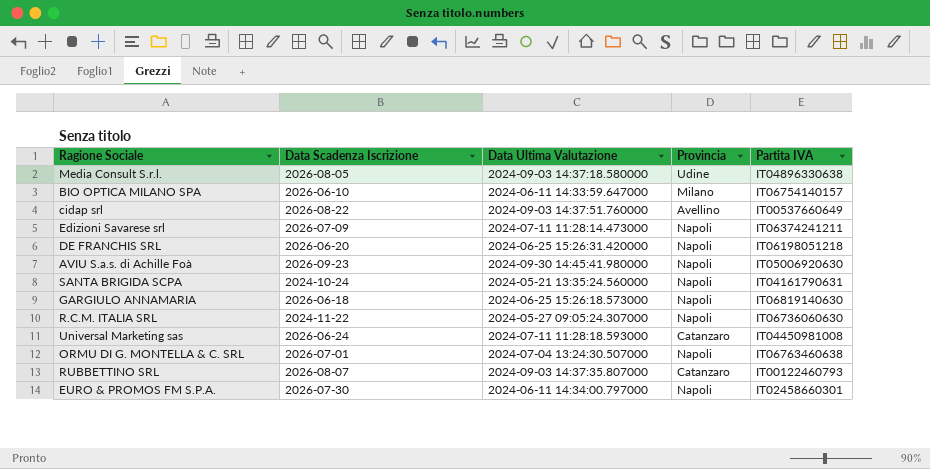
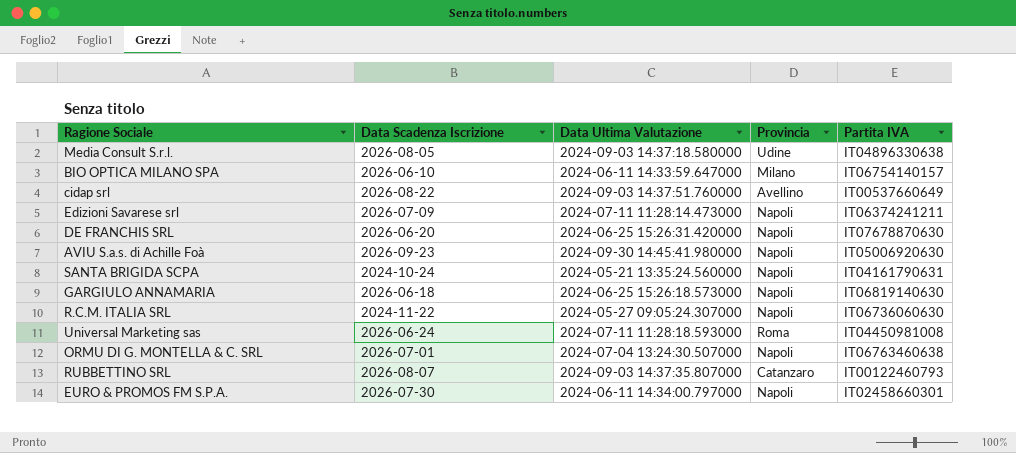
DE FRANCHIS SRL | Partita IVA: IT06198051218 -> IT07678870630
Universal Marketing sas | Provincia: Catanzaro -> Roma

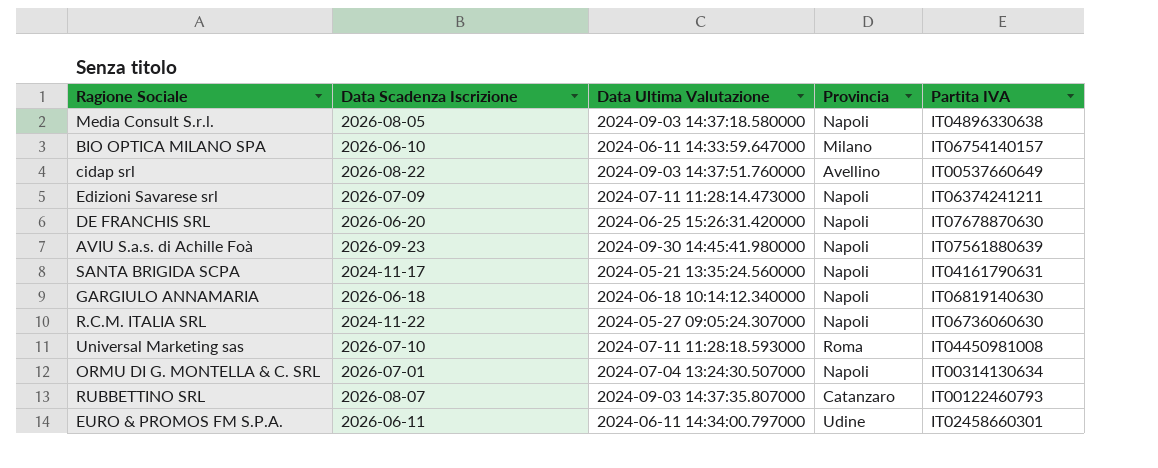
Media Consult S.r.l. | Provincia: Udine -> Napoli
AVIU S.a.s. di Achille Foà | Partita IVA: IT05006920630 -> IT07561880639
SANTA BRIGIDA SCPA | Data Scadenza Iscrizione: 2024-10-24 -> 2024-11-17
GARGIULO ANNAMARIA | Data Ultima Valutazione: 2024-06-25 15:26:18.573000 -> 2024-06-18 10:14:12.340000
Universal Marketing sas | Data Scadenza Iscrizione: 2026-06-24 -> 2026-07-10
ORMU DI G. MONTELLA & C. SRL | Partita IVA: IT06763460638 -> IT00314130634
EURO & PROMOS FM S.P.A. | Data Scadenza Iscrizione: 2026-07-30 -> 2026-06-11
EURO & PROMOS FM S.P.A. | Provincia: Napoli -> Udine

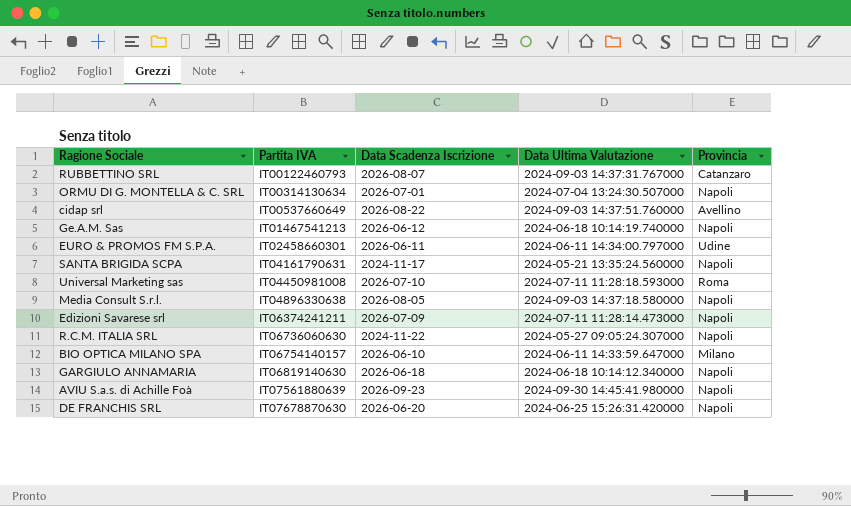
row order: none -> Partita IVA ascending
column Partita IVA | position: 5 -> 2
RUBBETTINO SRL | Data Ultima Valutazione: 2024-09-03 14:37:35.807000 -> 2024-09-03 14:37:31.767000
row Ge.A.M. Sas: none -> IT01467541213 | 2026-06-12 | 2024-06-18 10:14:19.740000 | Napoli

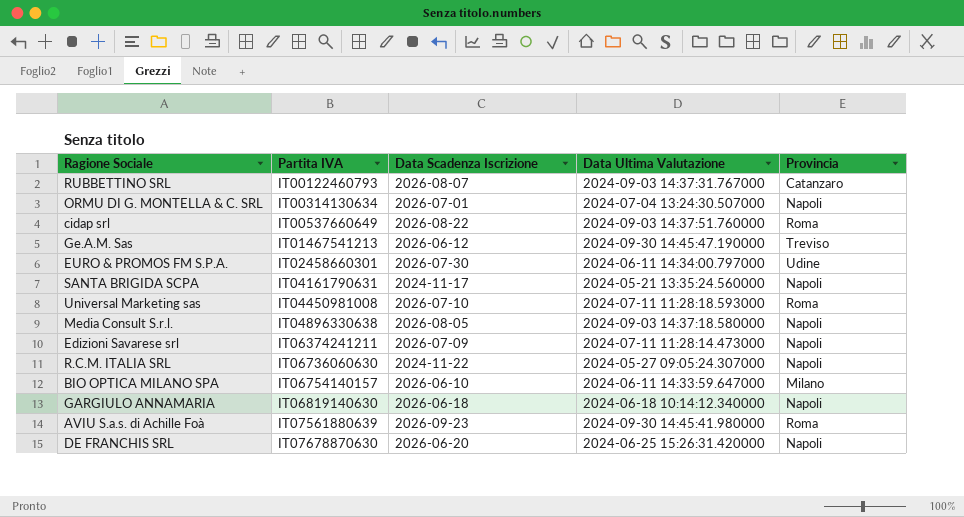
cidap srl | Provincia: Avellino -> Roma
Ge.A.M. Sas | Data Ultima Valutazione: 2024-06-18 10:14:19.740000 -> 2024-09-30 14:45:47.190000
Ge.A.M. Sas | Provincia: Napoli -> Treviso
EURO & PROMOS FM S.P.A. | Data Scadenza Iscrizione: 2026-06-11 -> 2026-07-30
AVIU S.a.s. di Achille Foà | Provincia: Napoli -> Roma

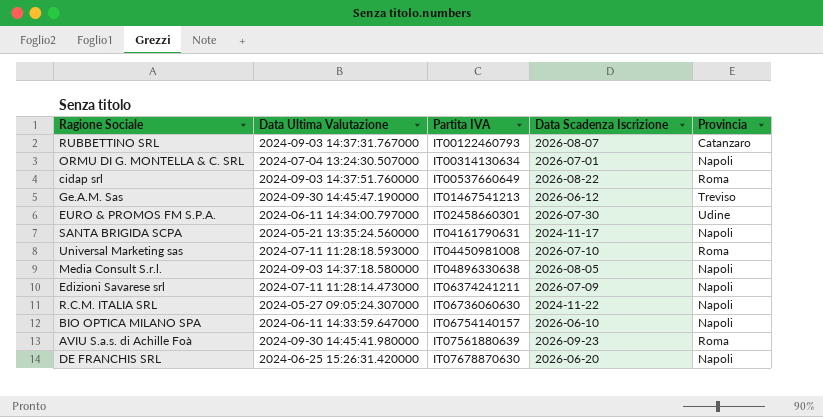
column Data Ultima Valutazione | position: 4 -> 2
row GARGIULO ANNAMARIA: IT06819140630 | 2026-06-18 | 2024-06-18 10:14:12.340000 | Napoli -> none
BIO OPTICA MILANO SPA | Provincia: Milano -> Napoli

